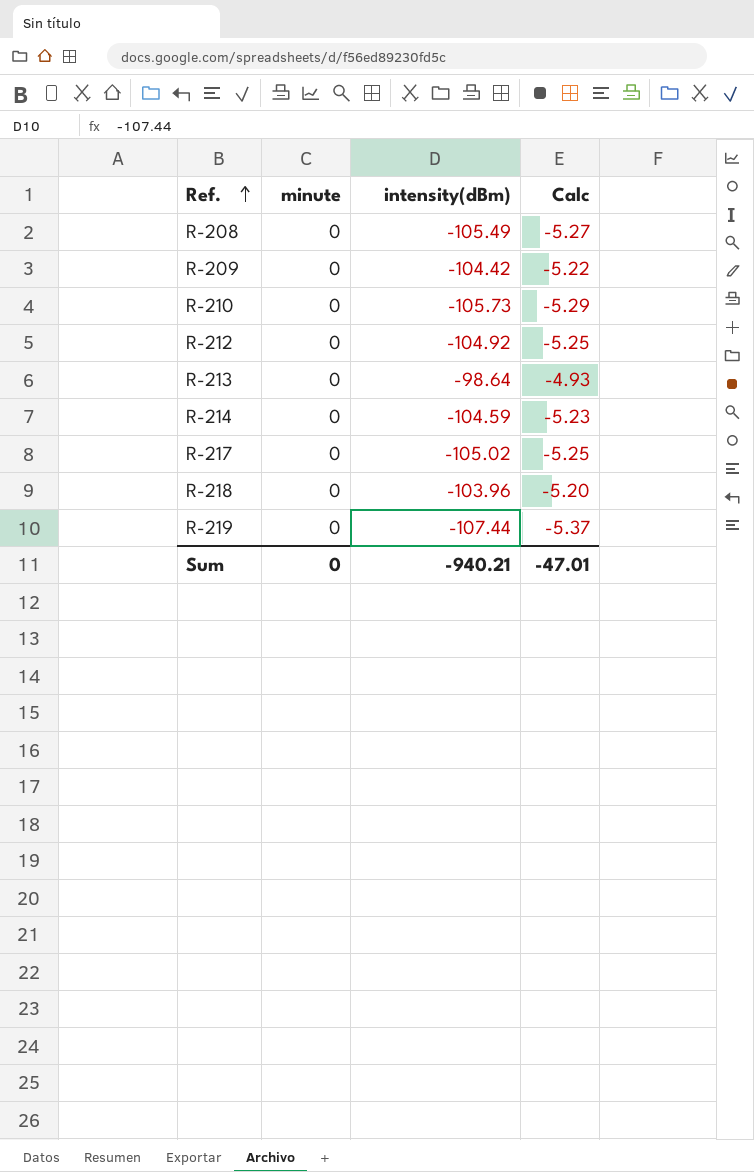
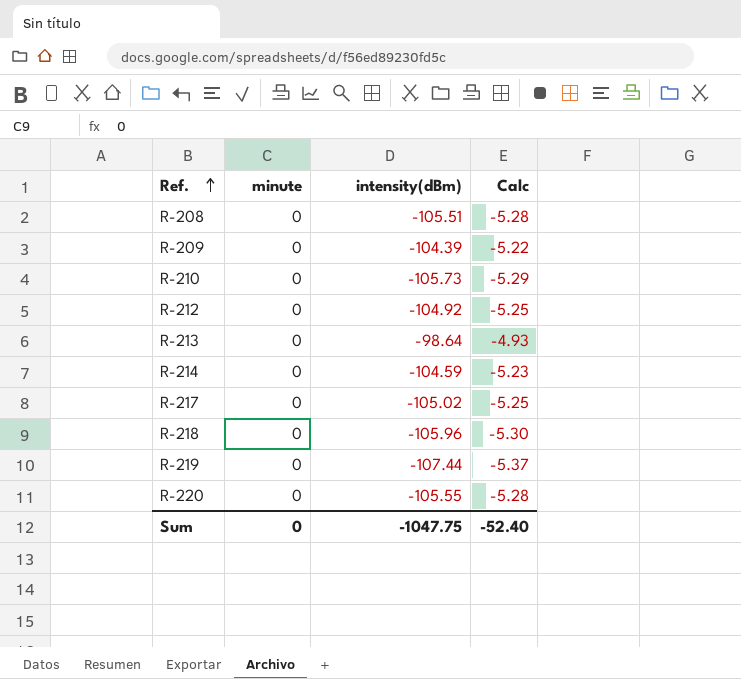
R-208 | intensity(dBm): -105.49 -> -105.51
R-208 | Calc: -5.27 -> -5.28
R-209 | intensity(dBm): -104.42 -> -104.39
R-218 | intensity(dBm): -103.96 -> -105.96
R-218 | Calc: -5.20 -> -5.30
row R-220: none -> 0 | -105.55 | -5.28
Sum | intensity(dBm): -940.21 -> -1047.75
Sum | Calc: -47.01 -> -52.40

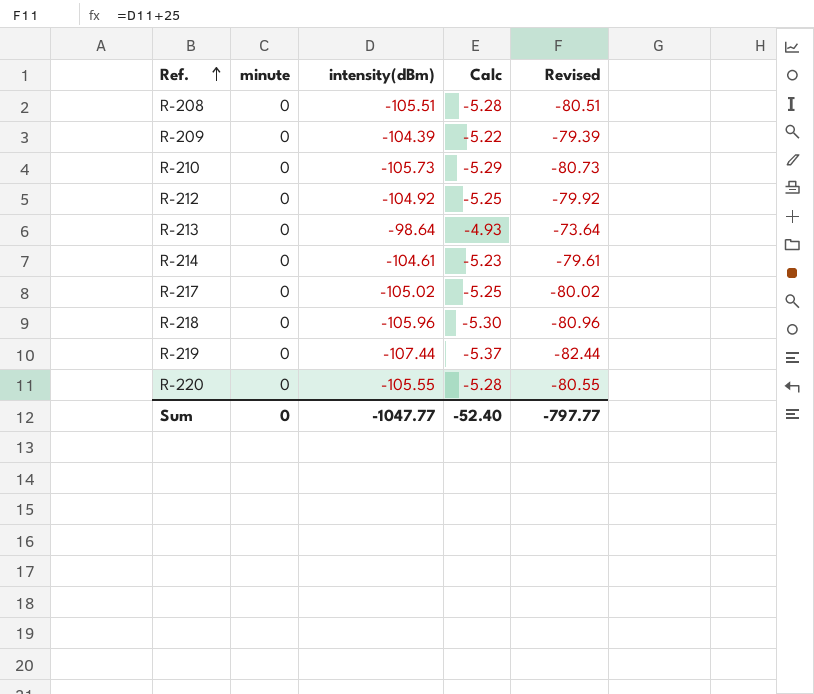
column Revised | formula: none -> [intensity(dBm)] + 25
R-214 | intensity(dBm): -104.59 -> -104.61
Sum | intensity(dBm): -1047.75 -> -1047.77

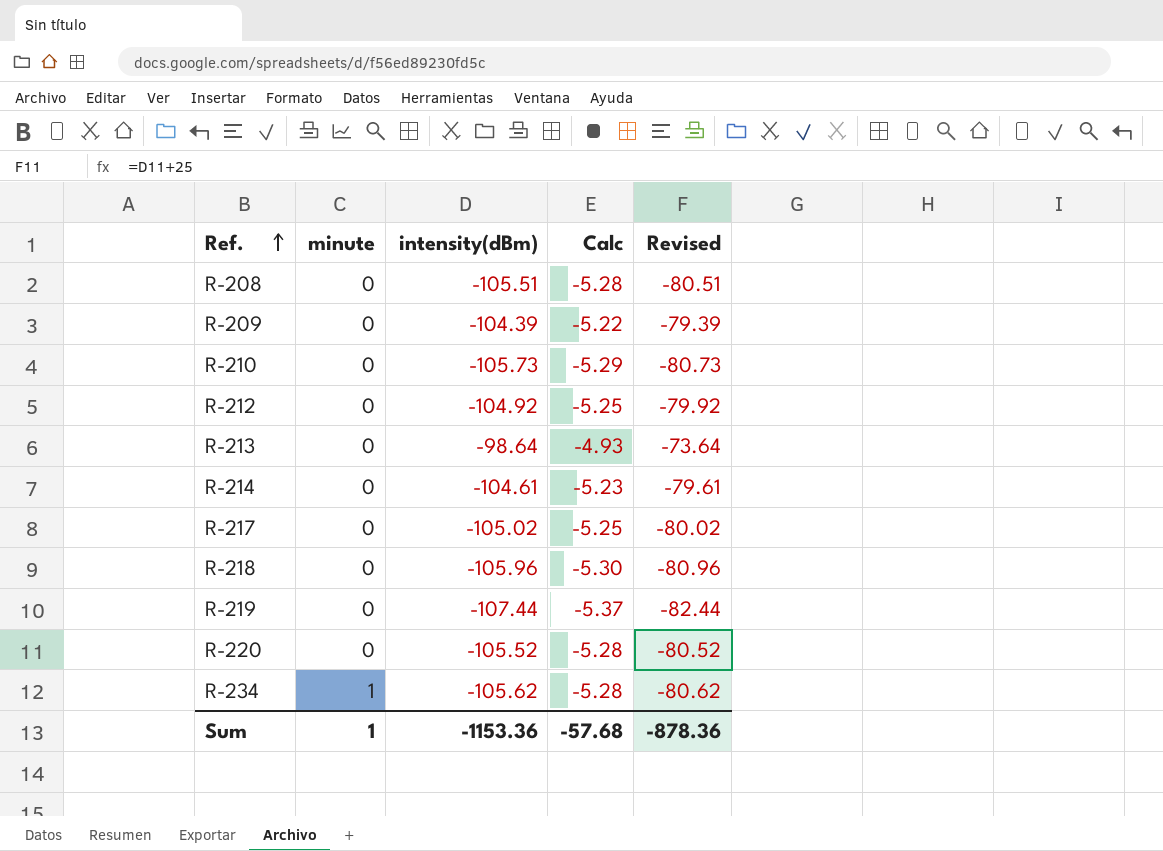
R-220 | intensity(dBm): -105.55 -> -105.52
R-220 | Revised: -80.55 -> -80.52
row R-234: none -> 1 | -105.62 | -5.28 | -80.62
Sum | minute: 0 -> 1
Sum | intensity(dBm): -1047.77 -> -1153.36
Sum | Calc: -52.40 -> -57.68
Sum | Revised: -797.77 -> -878.36

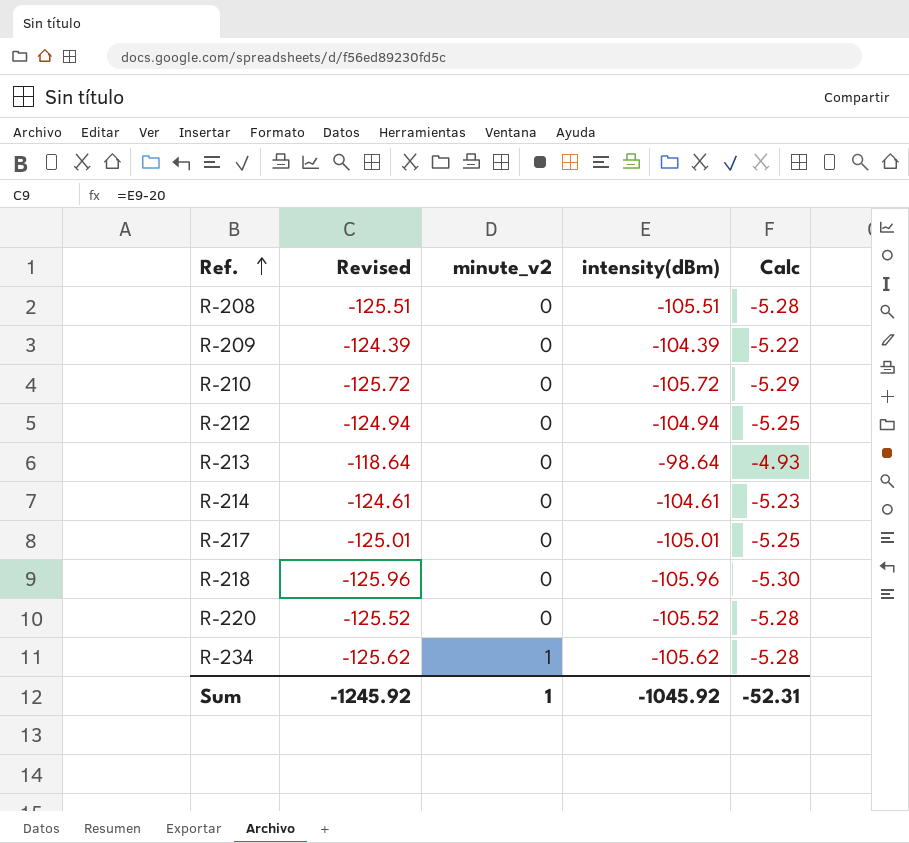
column Revised | formula: [intensity(dBm)] + 25 -> [intensity(dBm)] - 20
column Revised | position: 5 -> 2
column name: minute -> minute_v2
row R-219: 0 | -107.44 | -5.37 | -82.44 -> none
R-210 | intensity(dBm): -105.73 -> -105.72
R-212 | intensity(dBm): -104.92 -> -104.94
R-217 | intensity(dBm): -105.02 -> -105.01
Sum | Revised: -878.36 -> -1245.92
Sum | intensity(dBm): -1153.36 -> -1045.92
Sum | Calc: -57.68 -> -52.31

